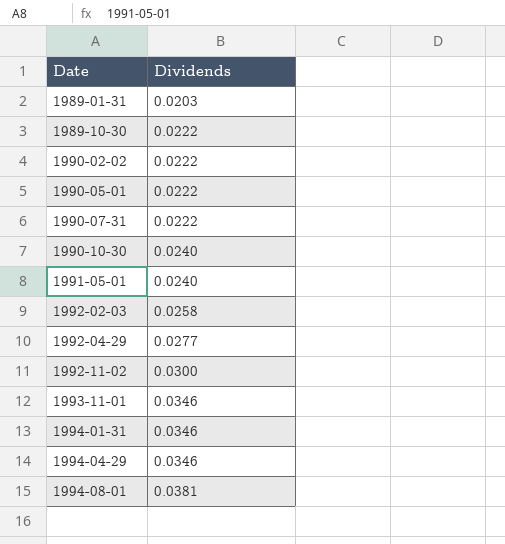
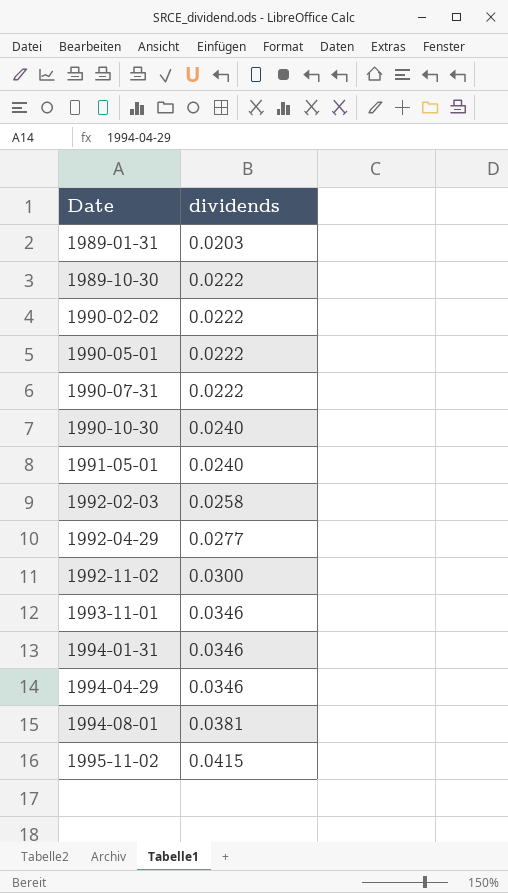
column name: Dividends -> dividends
row 1995-11-02: none -> 0.0415

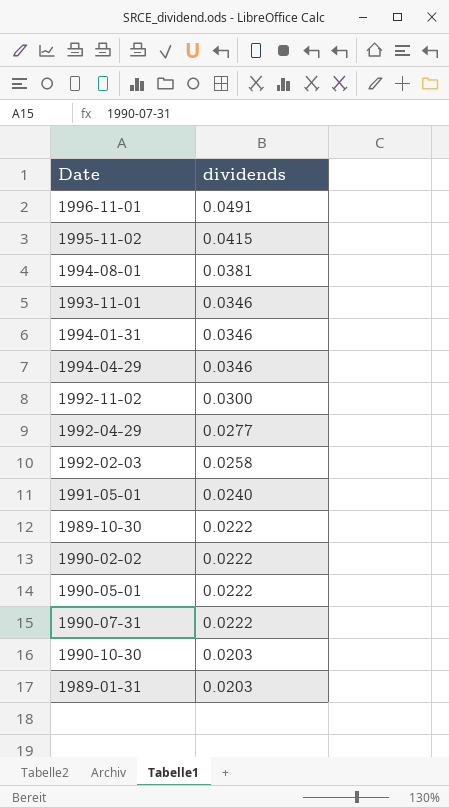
row order: Date ascending -> dividends descending
row 1996-11-01: none -> 0.0491
1990-10-30 | dividends: 0.0240 -> 0.0203

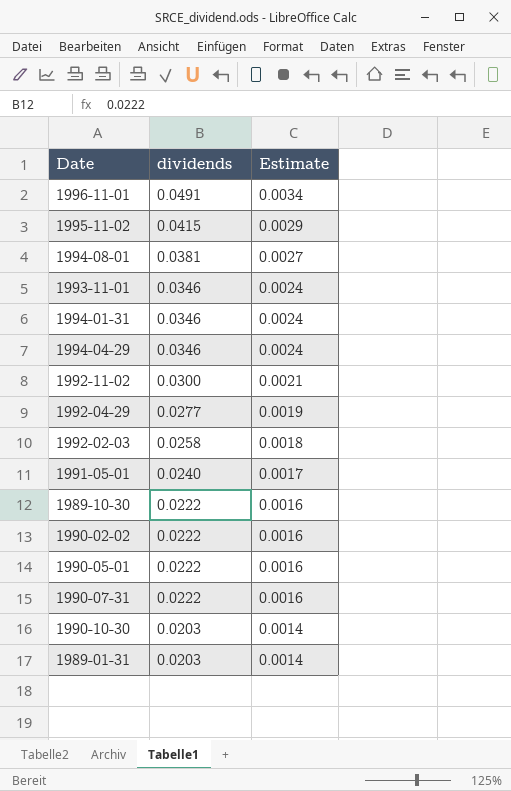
column Estimate | formula: none -> [dividends] * 0.07

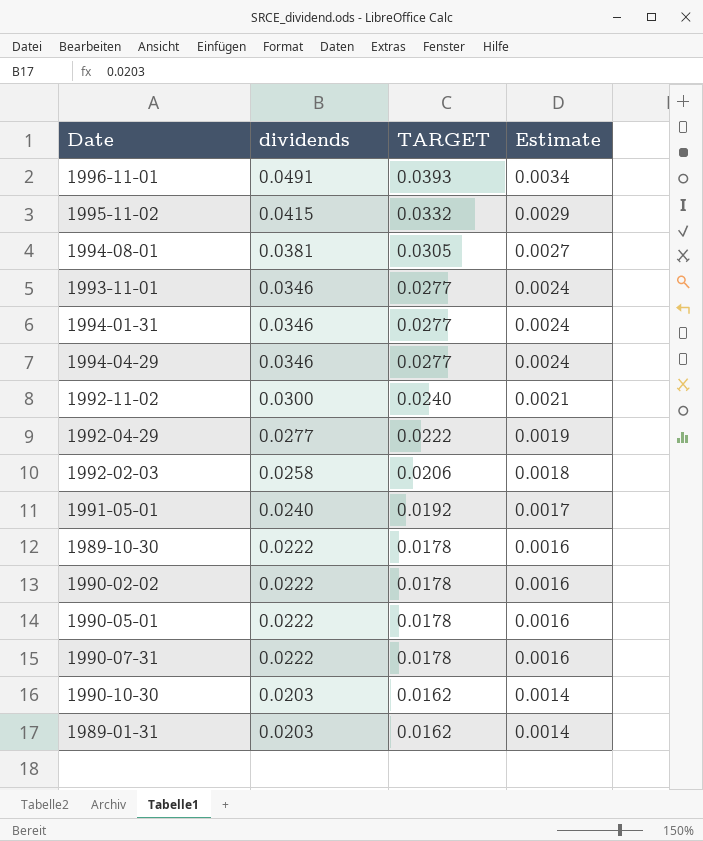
column TARGET | formula: none -> [dividends] * 0.8

